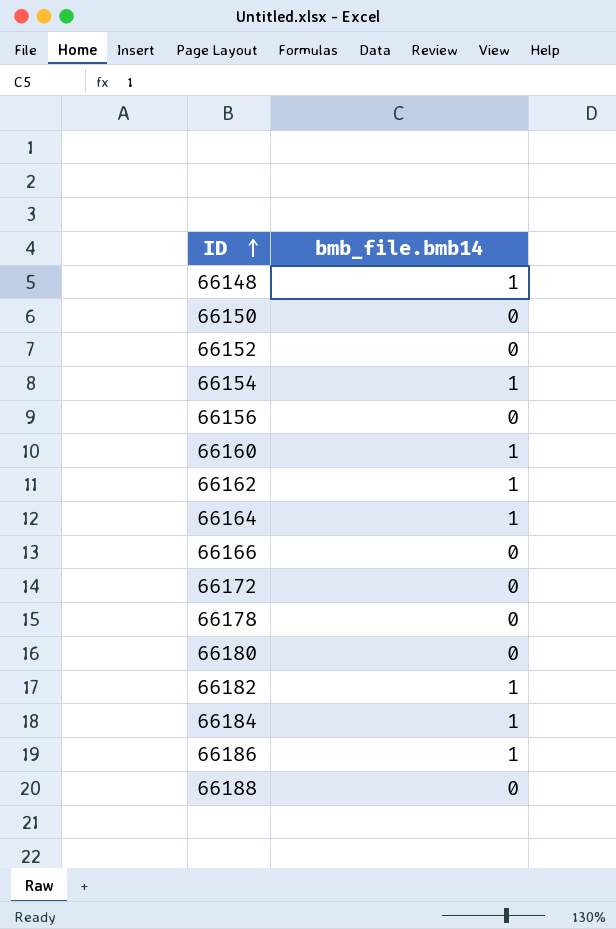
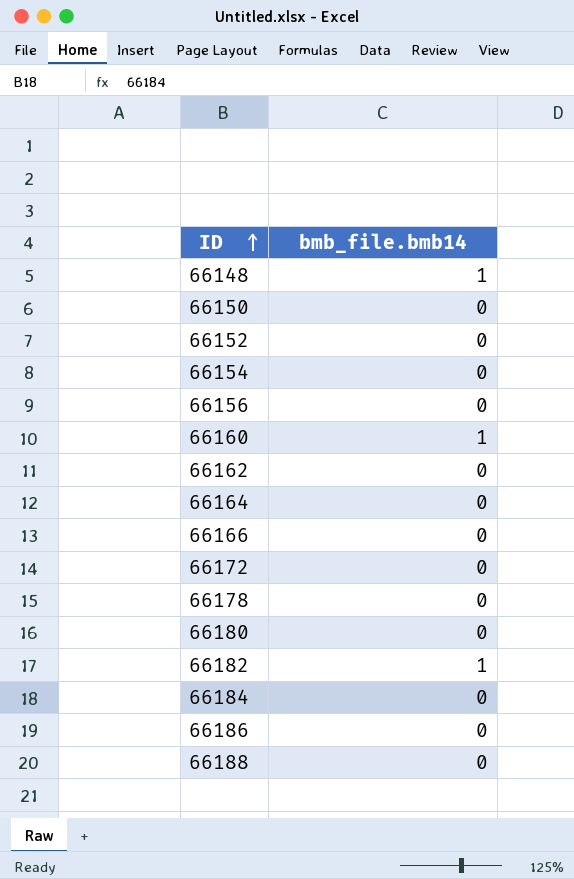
66154 | bmb_file.bmb14: 1 -> 0
66162 | bmb_file.bmb14: 1 -> 0
66164 | bmb_file.bmb14: 1 -> 0
66184 | bmb_file.bmb14: 1 -> 0
66186 | bmb_file.bmb14: 1 -> 0

